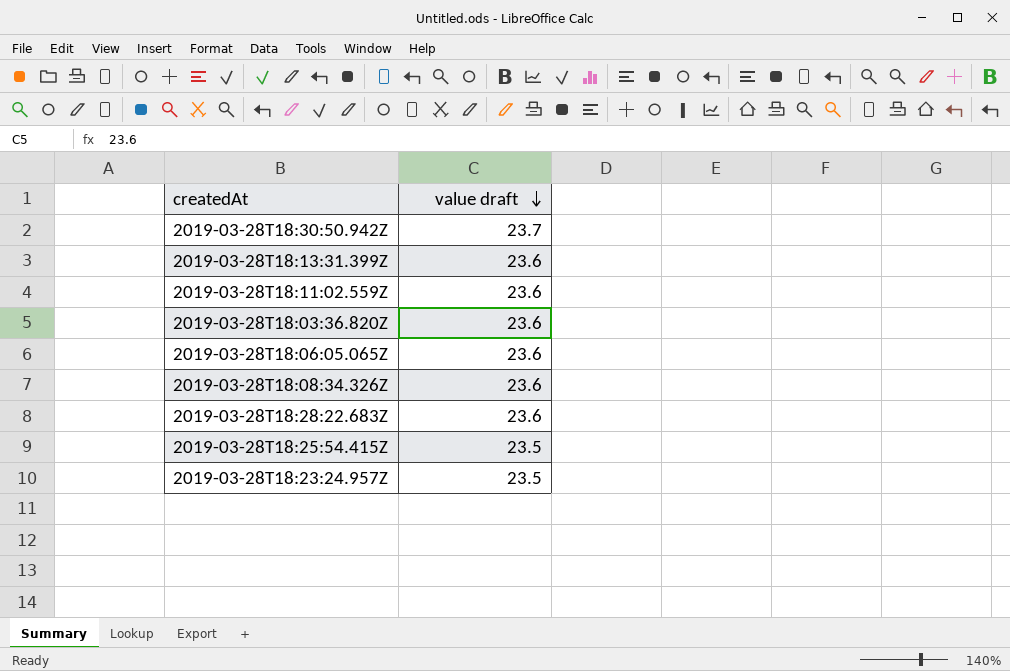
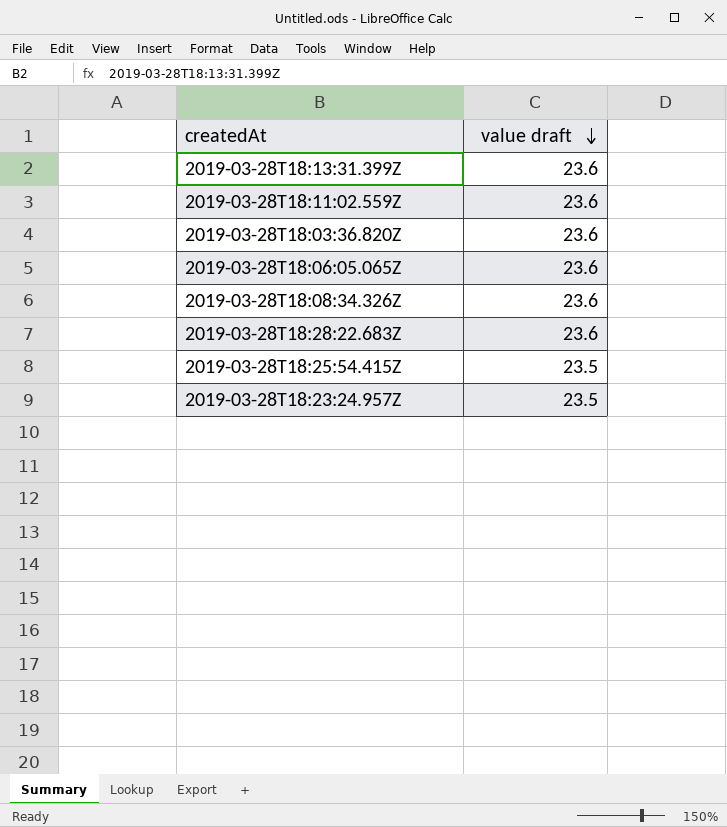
row 2019-03-28T18:30:50.942Z: 23.7 -> none

